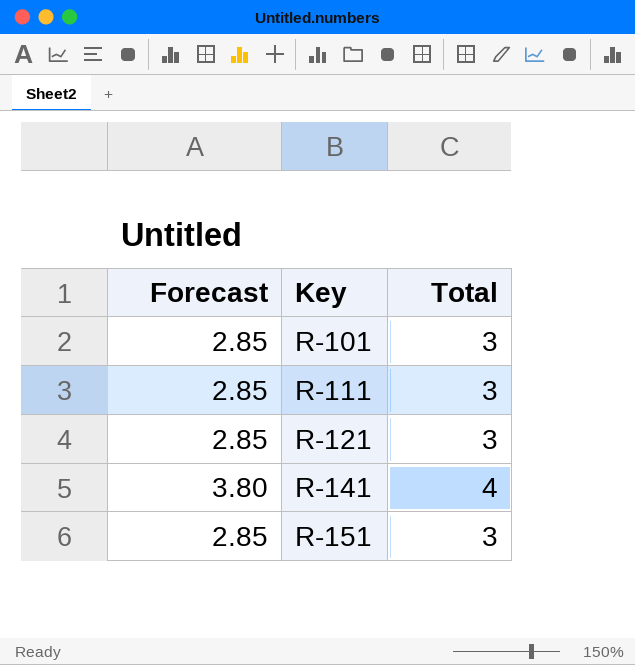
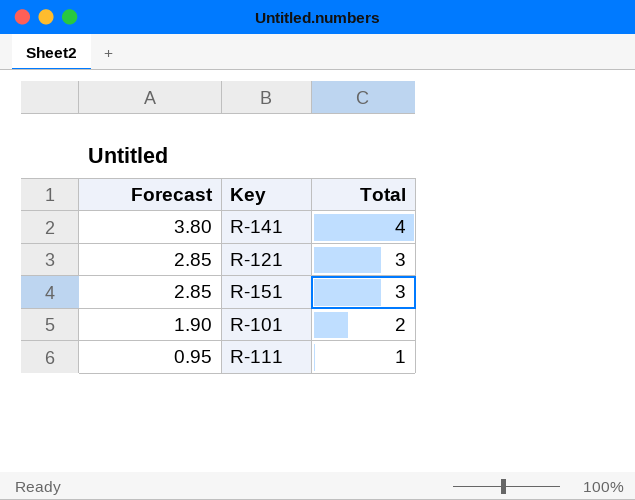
row order: Key ascending -> Forecast descending
R-101 | Forecast: 2.85 -> 1.90
R-101 | Total: 3 -> 2
R-111 | Forecast: 2.85 -> 0.95
R-111 | Total: 3 -> 1

